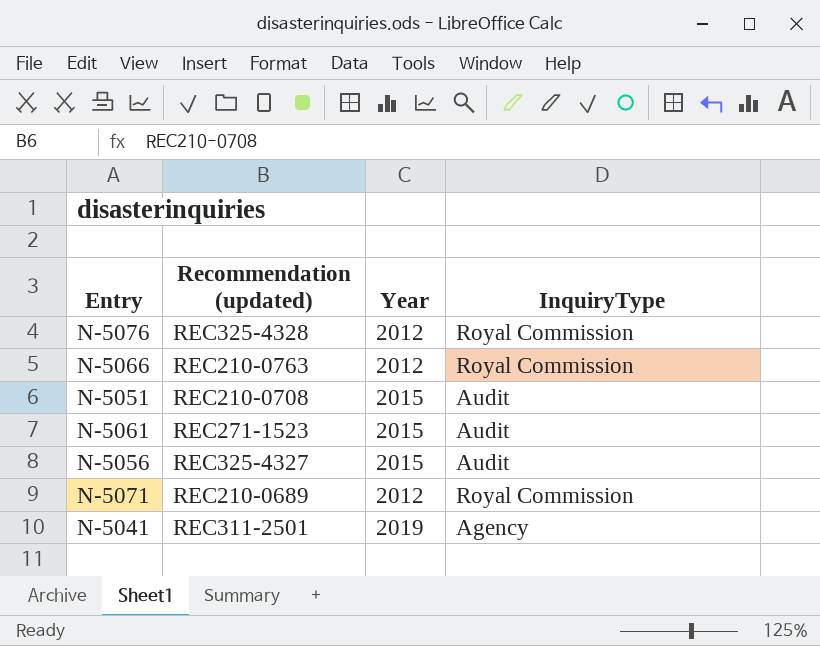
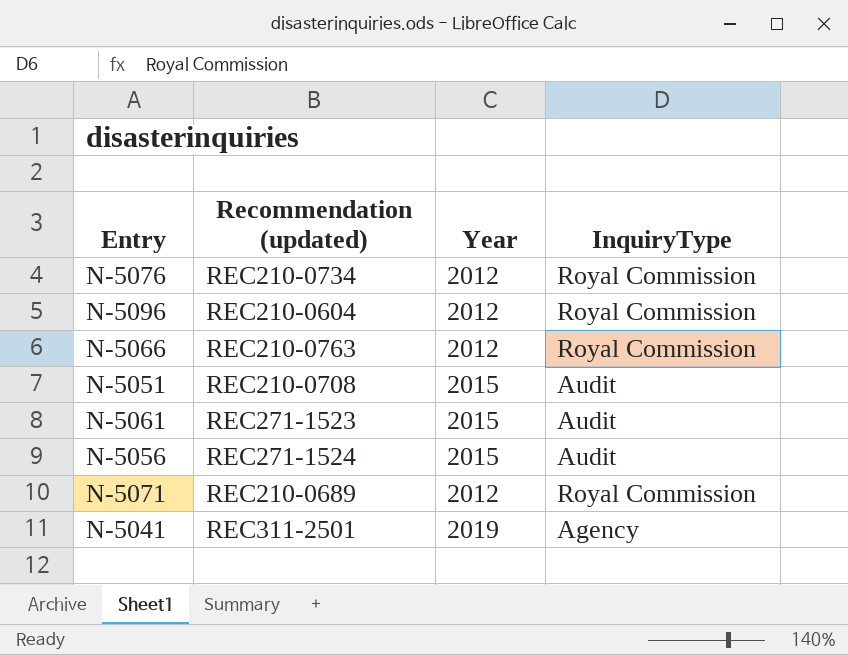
N-5076 | Recommendation (updated): REC325-4328 -> REC210-0734
row N-5096: none -> REC210-0604 | 2012 | Royal Commission
N-5056 | Recommendation (updated): REC325-4327 -> REC271-1524

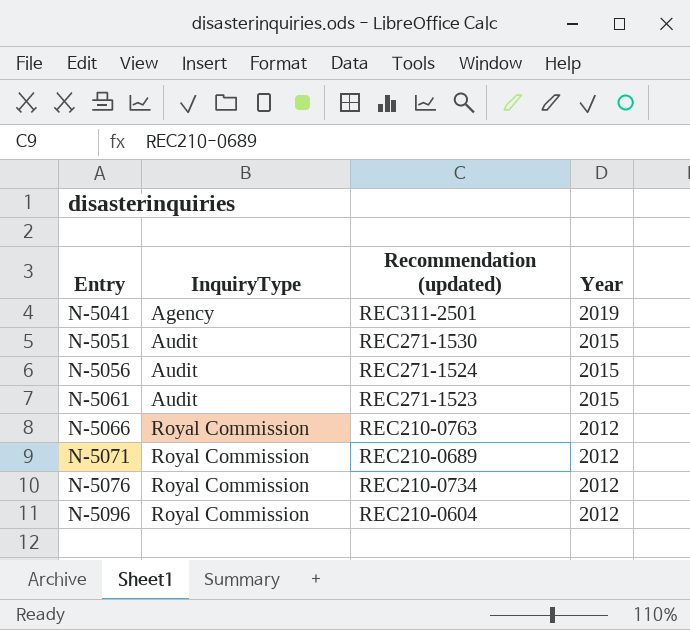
row order: none -> Entry ascending
column InquiryType | position: 4 -> 2
N-5051 | Recommendation (updated): REC210-0708 -> REC271-1530

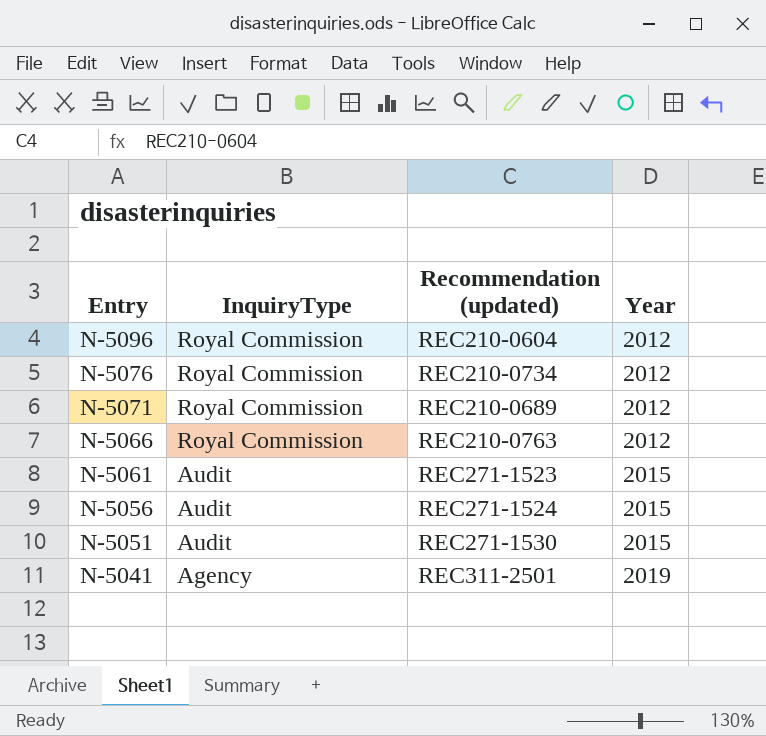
row order: Entry ascending -> Entry descending

